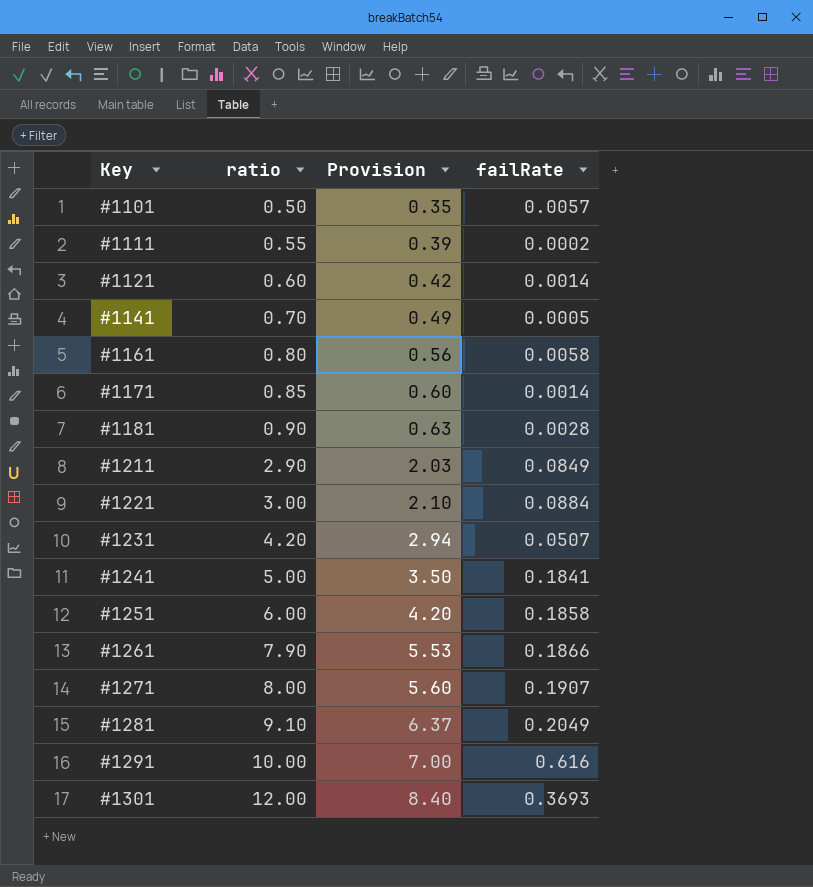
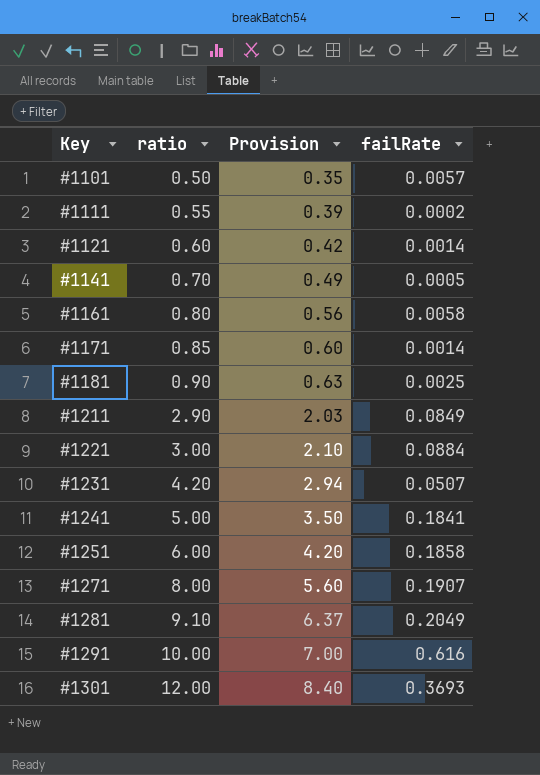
row #1261: 7.90 | 5.53 | 0.1866 -> none
#1181 | failRate: 0.0028 -> 0.0025

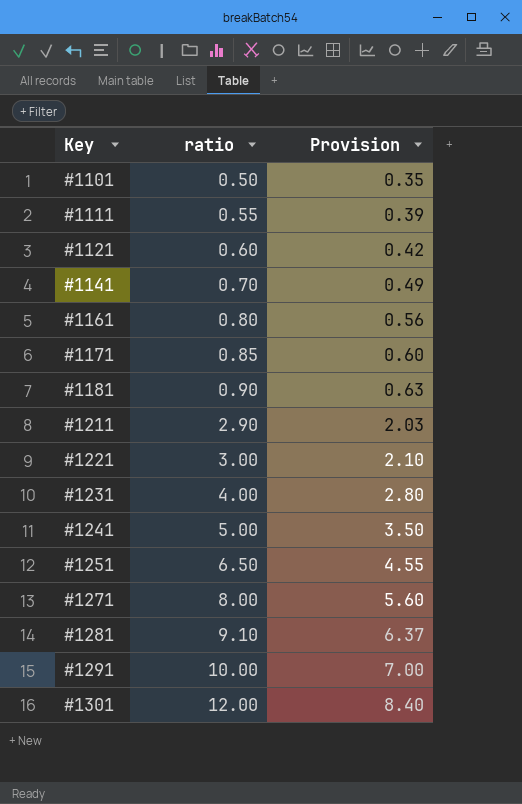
column failRate | position: 4 -> none
#1231 | ratio: 4.20 -> 4.00
#1231 | Provision: 2.94 -> 2.80
#1251 | ratio: 6.00 -> 6.50
#1251 | Provision: 4.20 -> 4.55

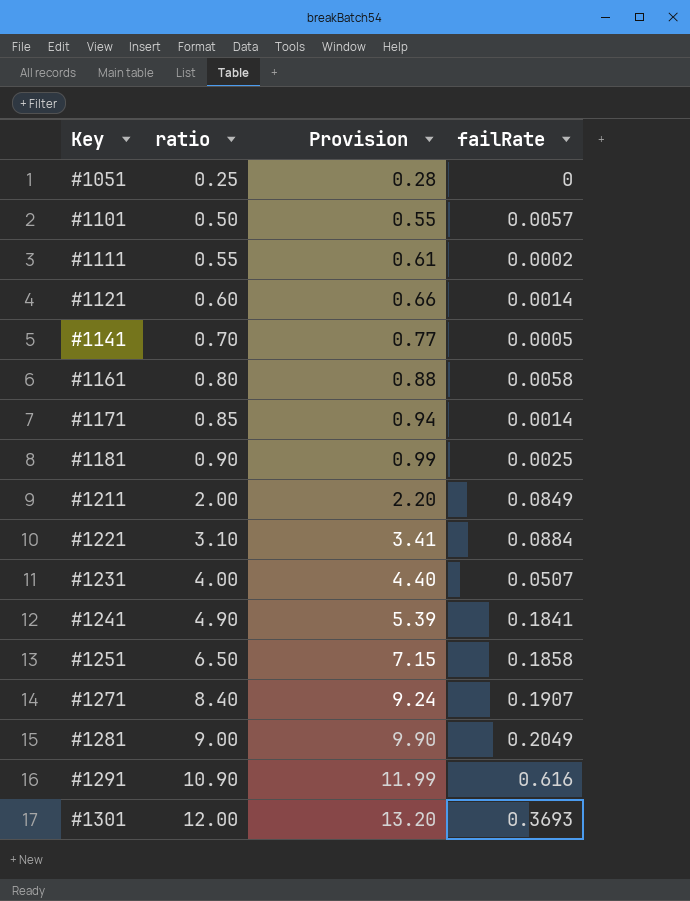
column Provision | formula: [ratio] * 0.7 -> [ratio] * 1.1
column failRate | position: none -> 4
row #1051: none -> 0.25 | 0.28 | 0
#1211 | ratio: 2.90 -> 2.00
#1221 | ratio: 3.00 -> 3.10
#1241 | ratio: 5.00 -> 4.90
#1271 | ratio: 8.00 -> 8.40
#1281 | ratio: 9.10 -> 9.00
#1291 | ratio: 10.00 -> 10.90

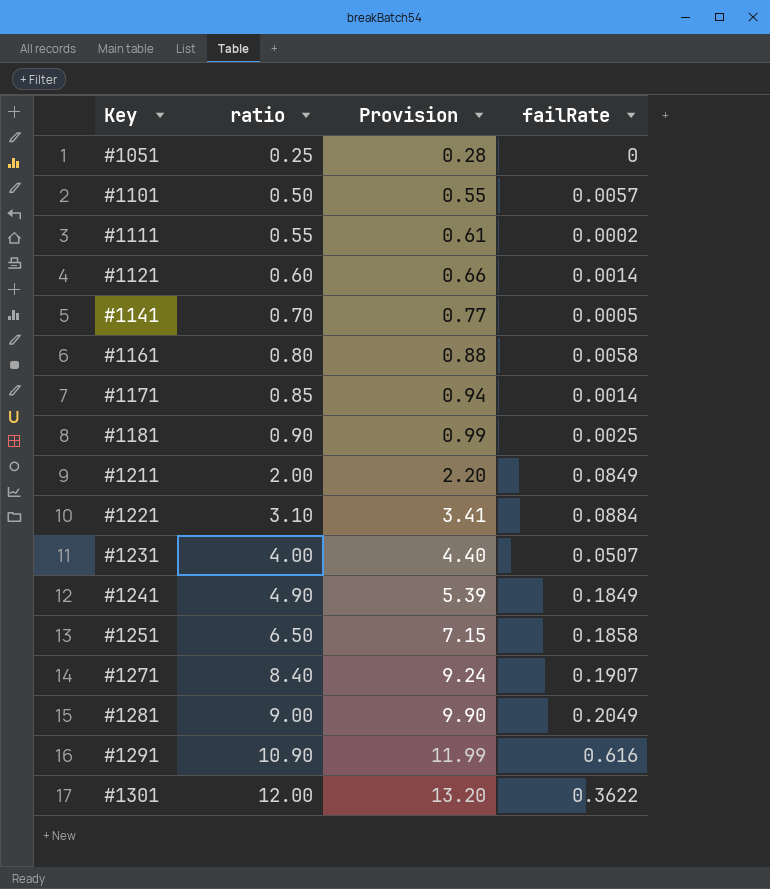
#1241 | failRate: 0.1841 -> 0.1849
#1301 | failRate: 0.3693 -> 0.3622

